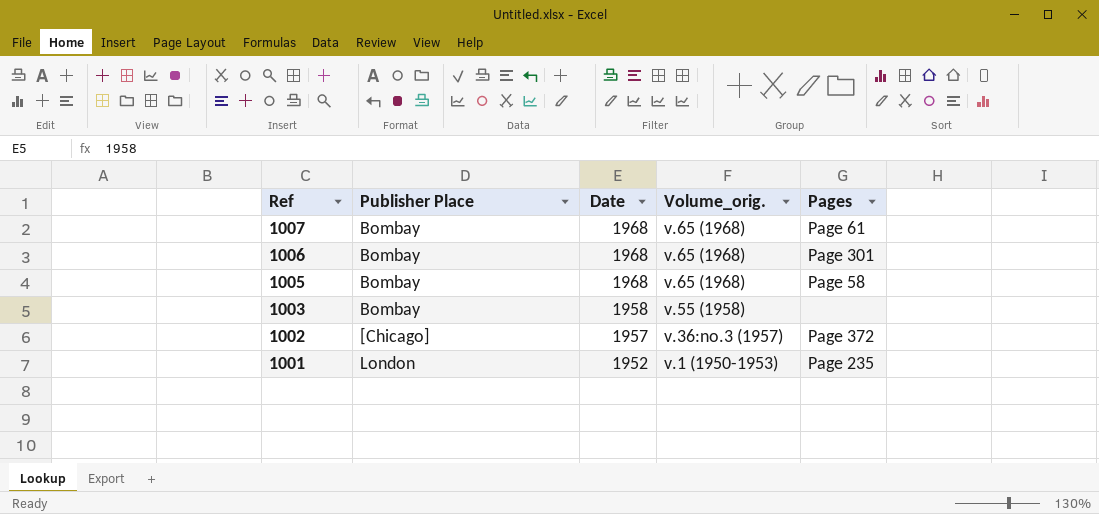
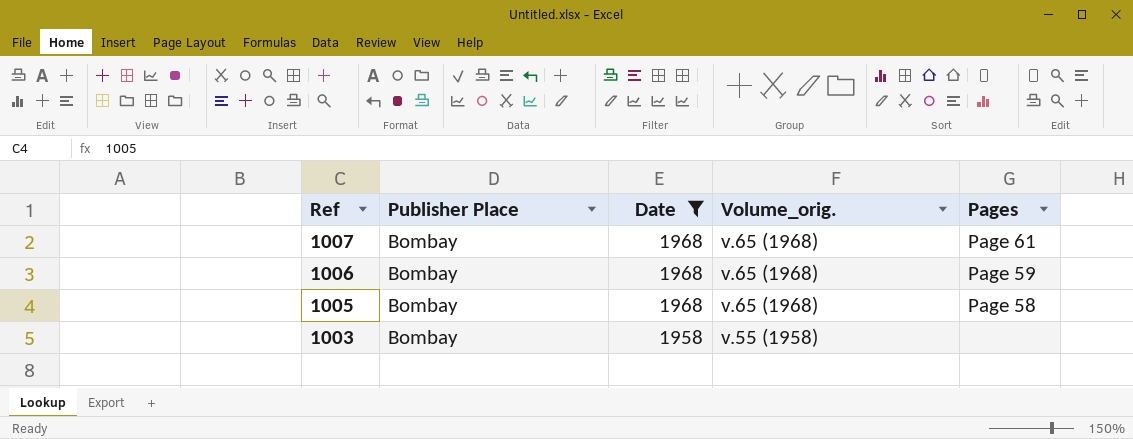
filter: none -> Date >= 1958
1006 | Pages: Page 301 -> Page 59

